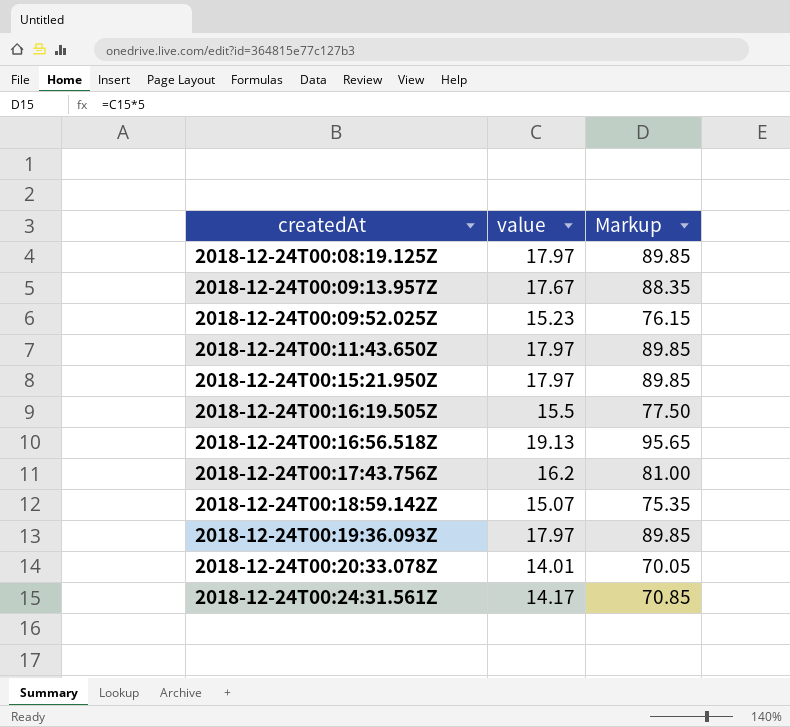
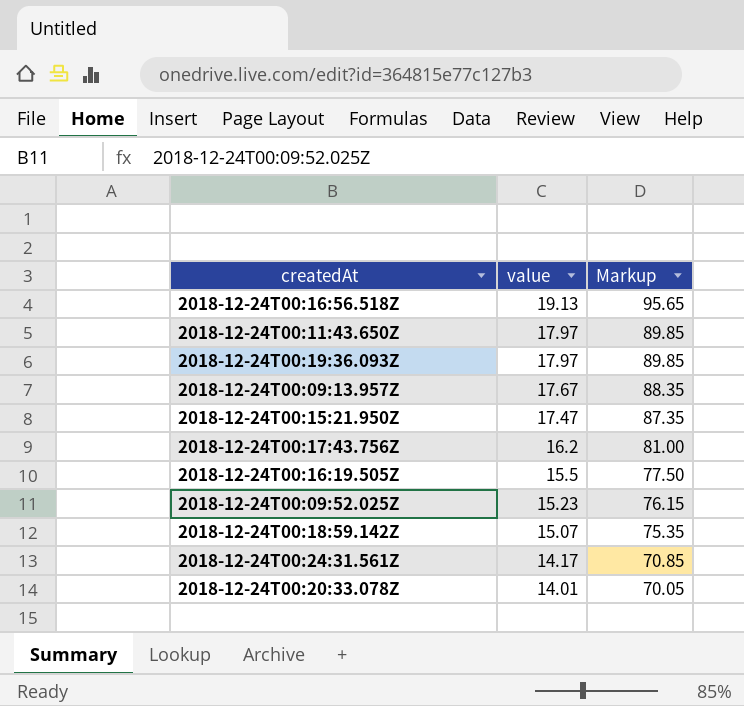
row order: createdAt ascending -> value descending
row 2018-12-24T00:08:19.125Z: 17.97 | 89.85 -> none
2018-12-24T00:15:21.950Z | value: 17.97 -> 17.47
2018-12-24T00:15:21.950Z | Markup: 89.85 -> 87.35

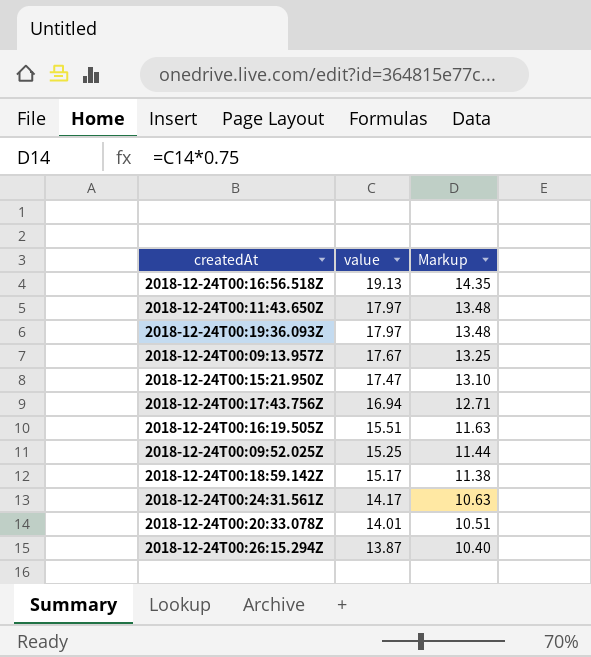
column Markup | formula: [value] * 5 -> [value] * 0.75
2018-12-24T00:17:43.756Z | value: 16.2 -> 16.94
2018-12-24T00:16:19.505Z | value: 15.5 -> 15.51
2018-12-24T00:09:52.025Z | value: 15.23 -> 15.25
2018-12-24T00:18:59.142Z | value: 15.07 -> 15.17
row 2018-12-24T00:26:15.294Z: none -> 13.87 | 10.40

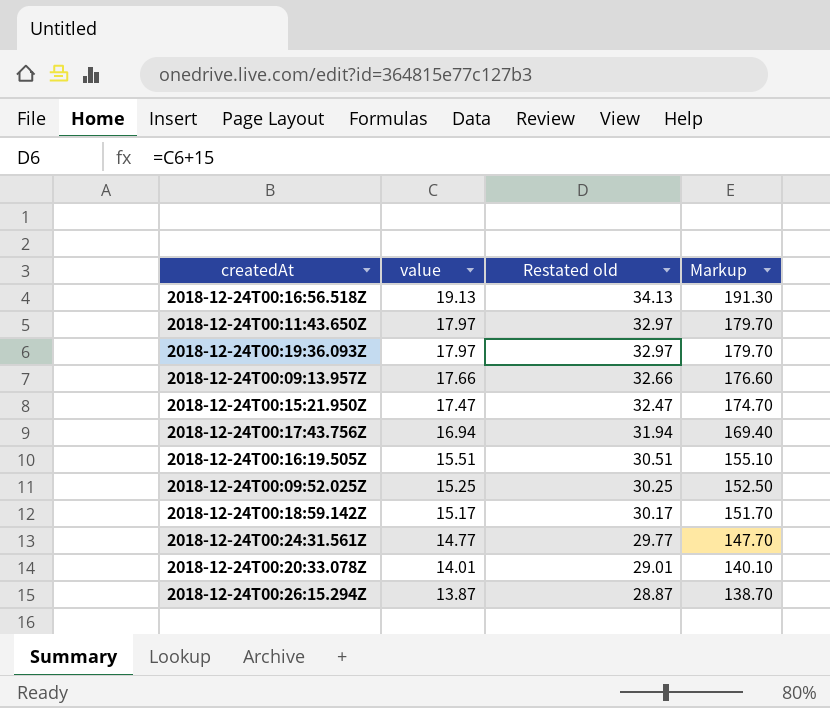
column Restated old | formula: none -> [value] + 15
column Markup | formula: [value] * 0.75 -> [value] * 10
2018-12-24T00:09:13.957Z | value: 17.67 -> 17.66
2018-12-24T00:24:31.561Z | value: 14.17 -> 14.77

